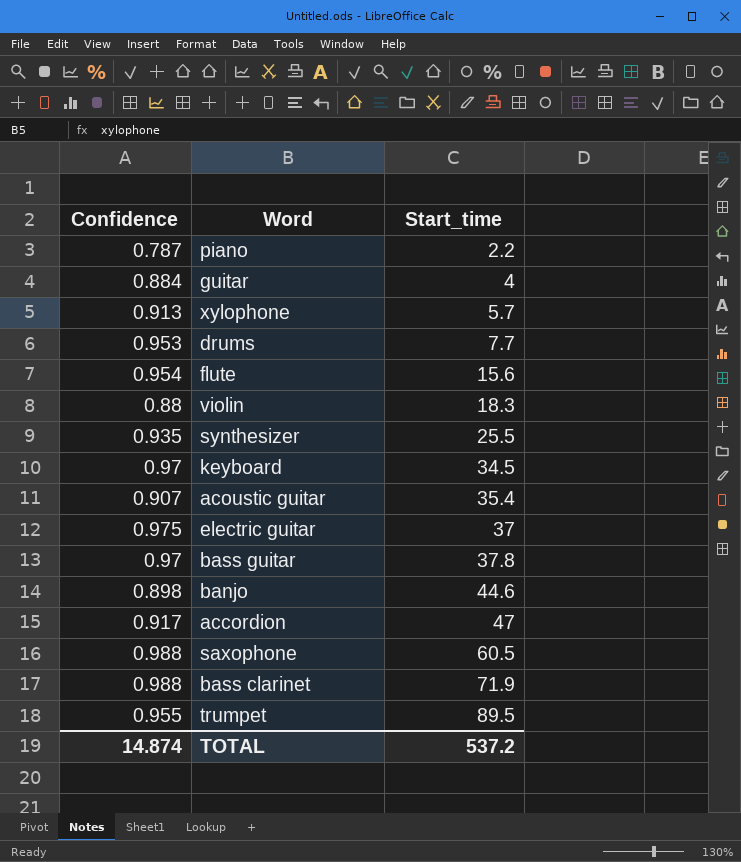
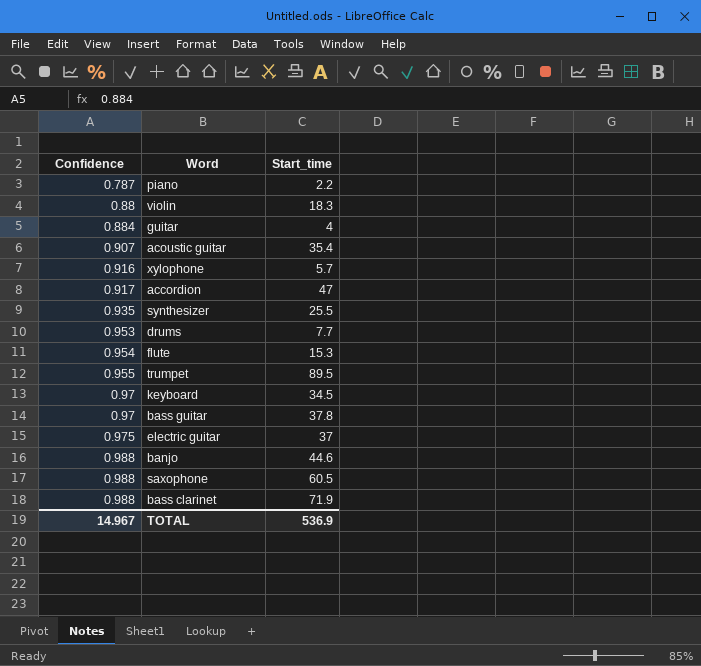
row order: Start_time ascending -> Confidence ascending
xylophone | Confidence: 0.913 -> 0.916
flute | Start_time: 15.6 -> 15.3
banjo | Confidence: 0.898 -> 0.988
TOTAL | Confidence: 14.874 -> 14.967
TOTAL | Start_time: 537.2 -> 536.9

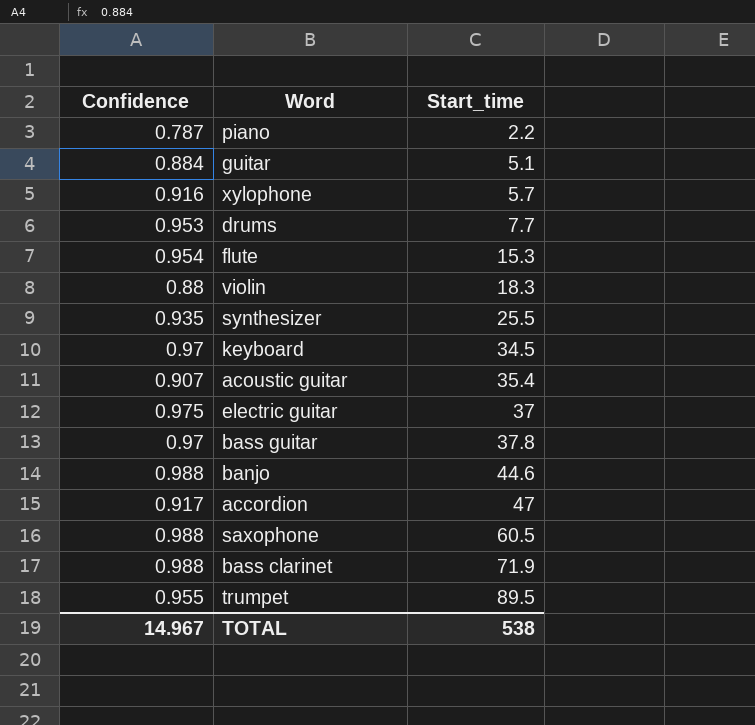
row order: Confidence ascending -> Start_time ascending
guitar | Start_time: 4 -> 5.1
TOTAL | Start_time: 536.9 -> 538

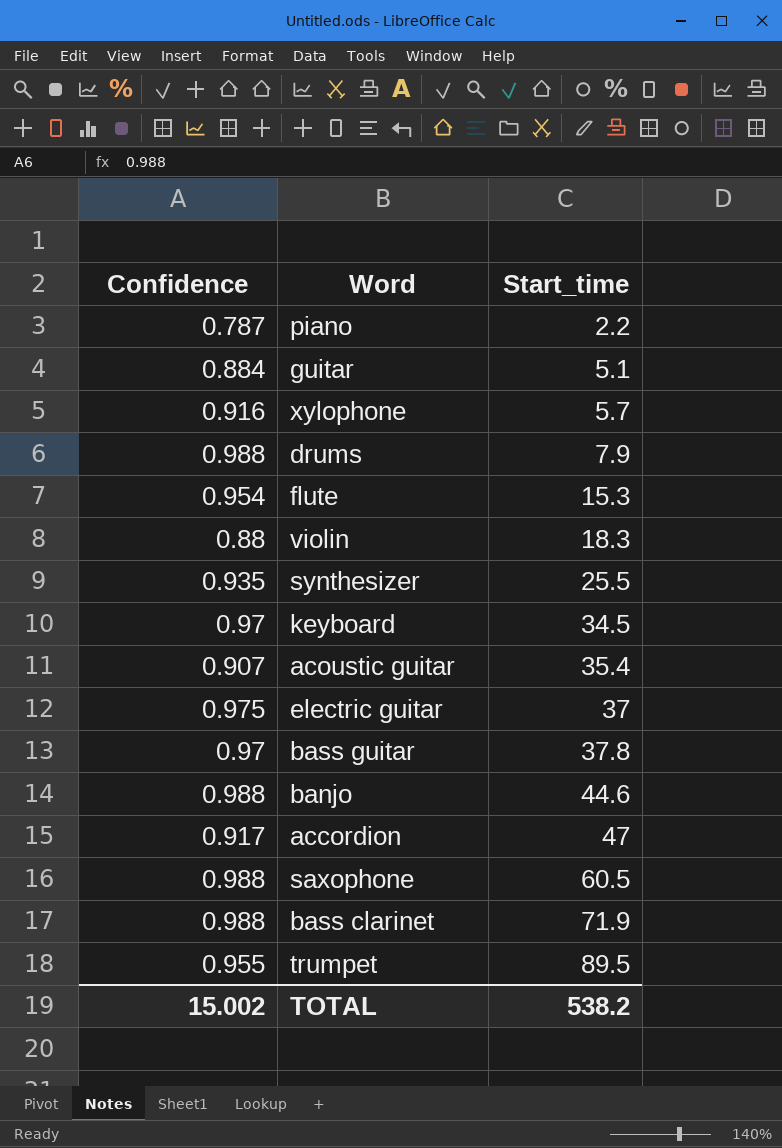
drums | Confidence: 0.953 -> 0.988
drums | Start_time: 7.7 -> 7.9
TOTAL | Confidence: 14.967 -> 15.002
TOTAL | Start_time: 538 -> 538.2

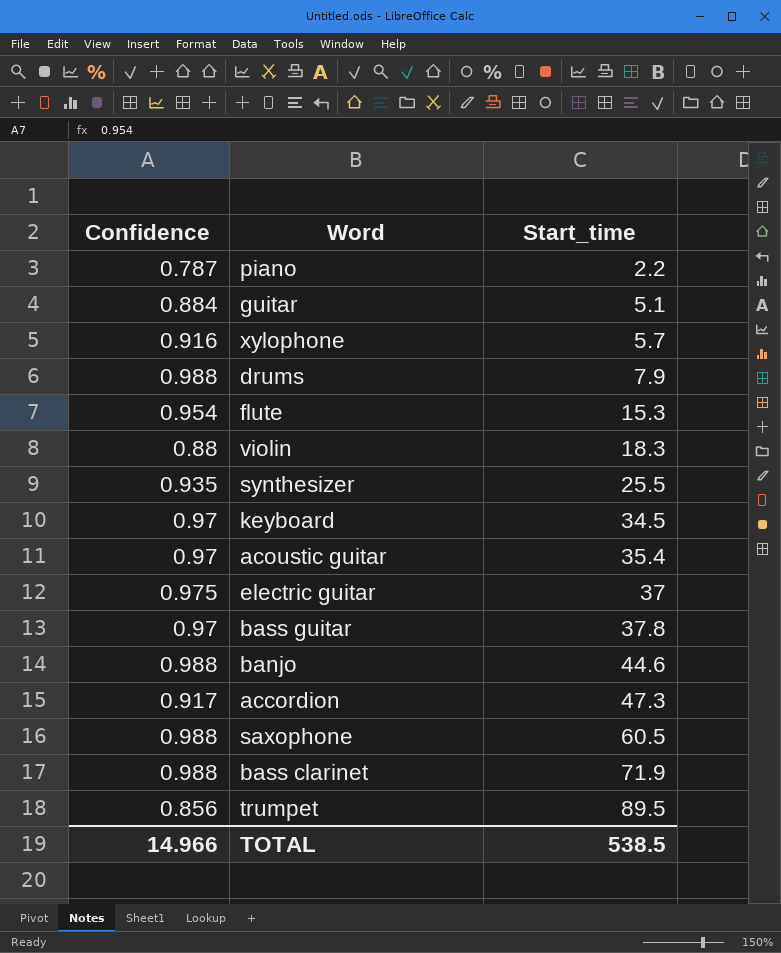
acoustic guitar | Confidence: 0.907 -> 0.97
accordion | Start_time: 47 -> 47.3
trumpet | Confidence: 0.955 -> 0.856
TOTAL | Confidence: 15.002 -> 14.966
TOTAL | Start_time: 538.2 -> 538.5

